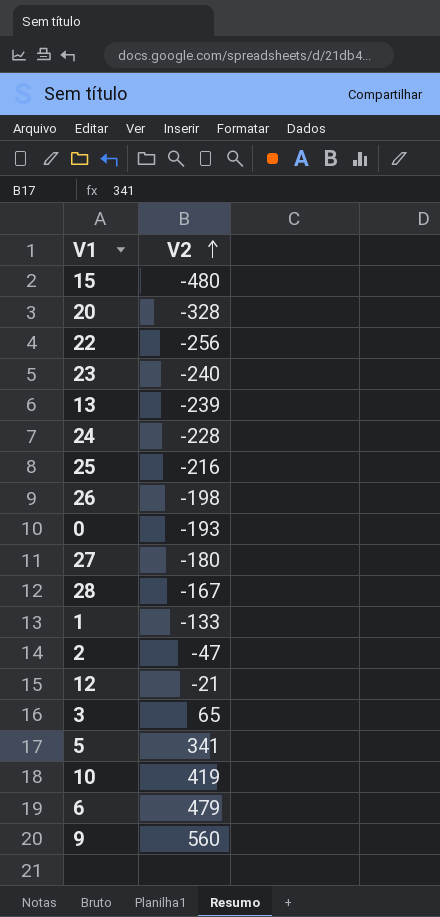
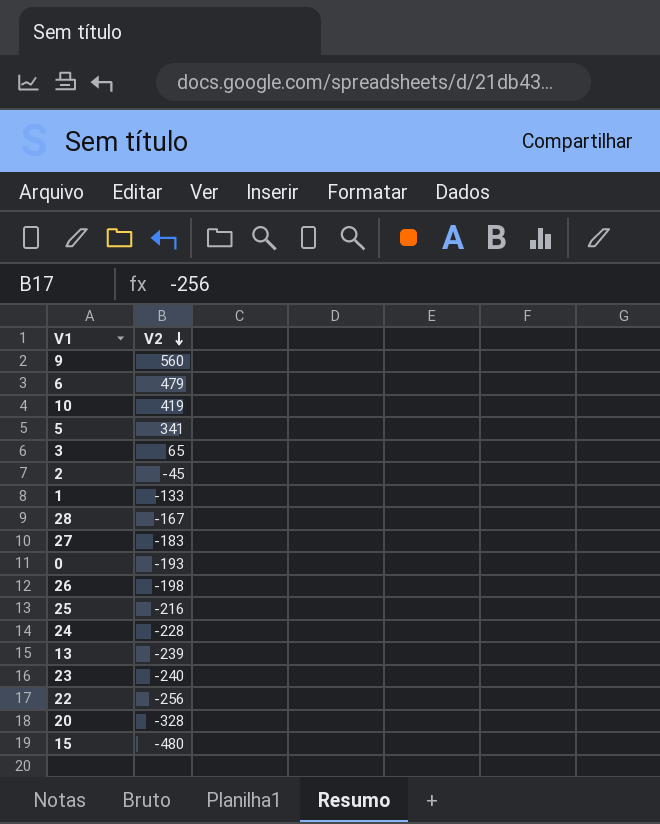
row order: V2 ascending -> V2 descending
row 12: -21 -> none
2 | V2: -47 -> -45
27 | V2: -180 -> -183

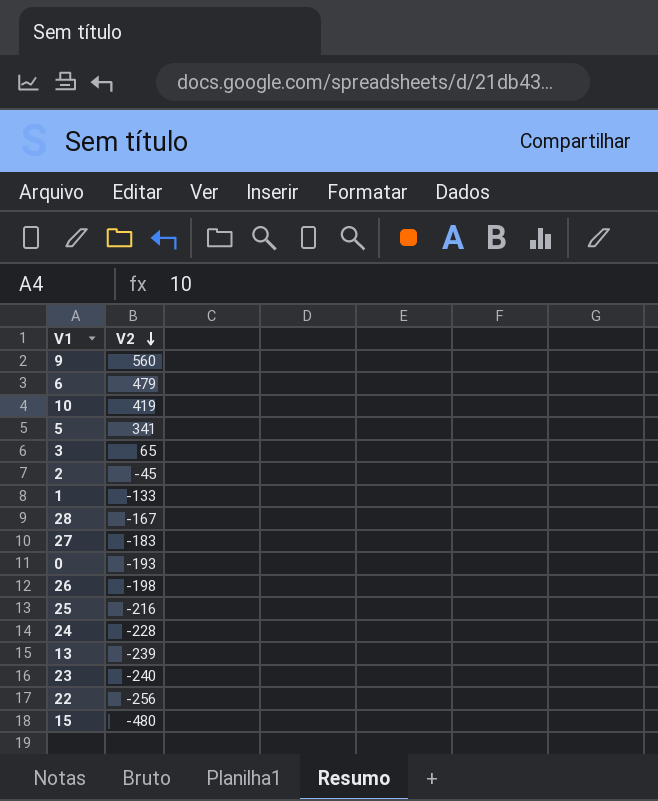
row 20: -328 -> none

